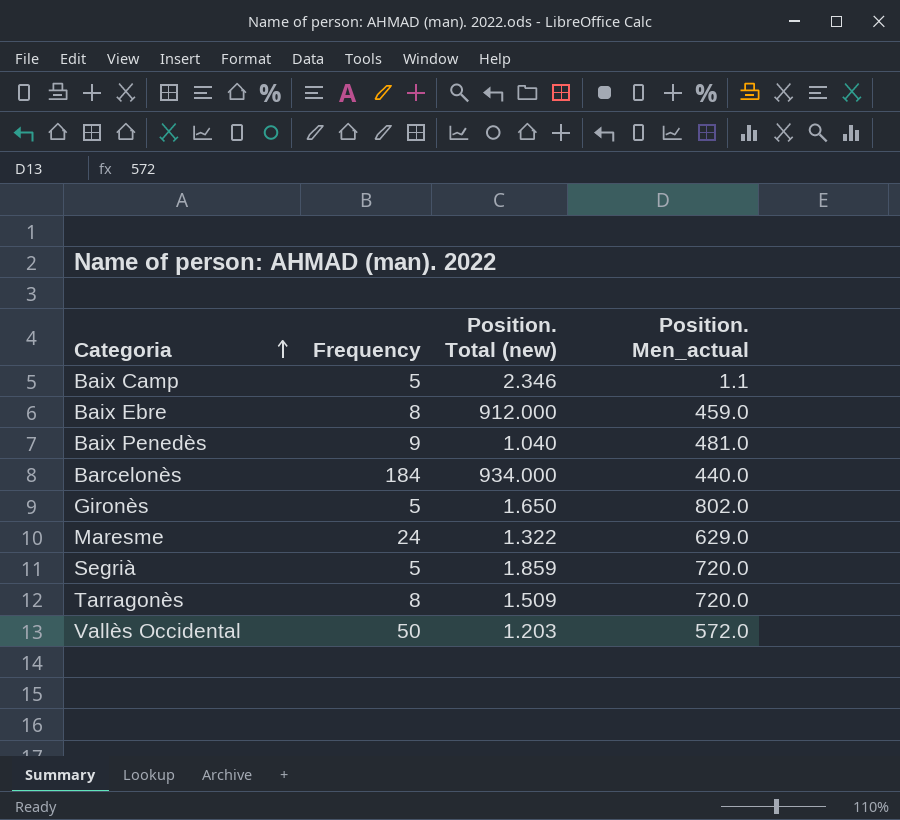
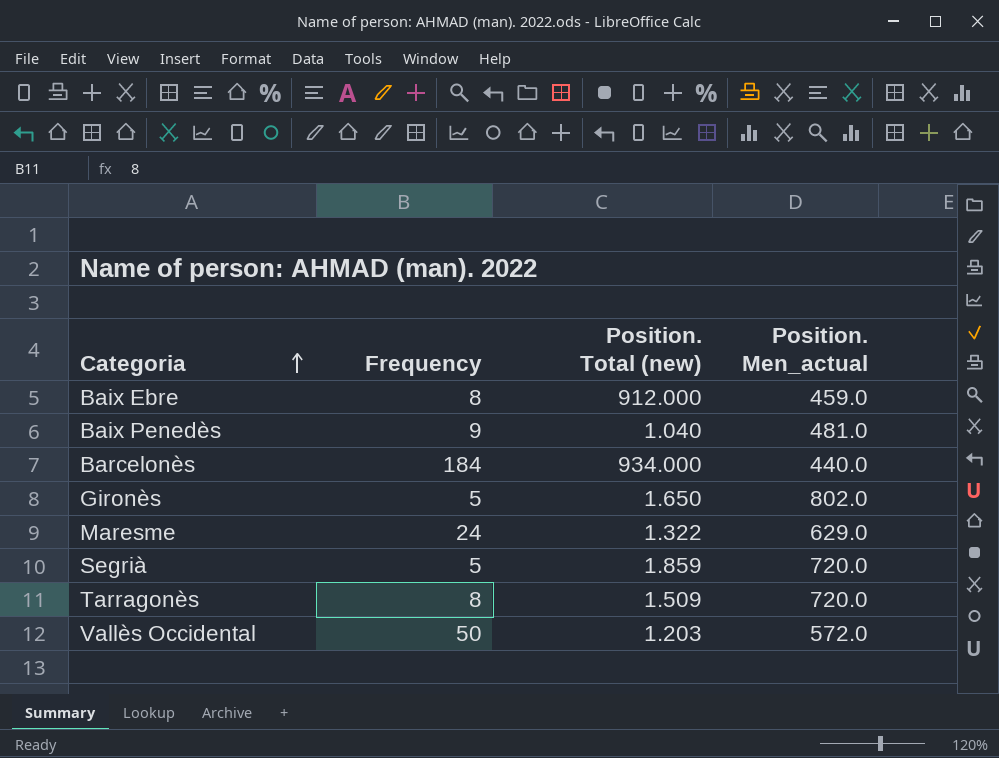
row Baix Camp: 5 | 2.346 | 1.1 -> none

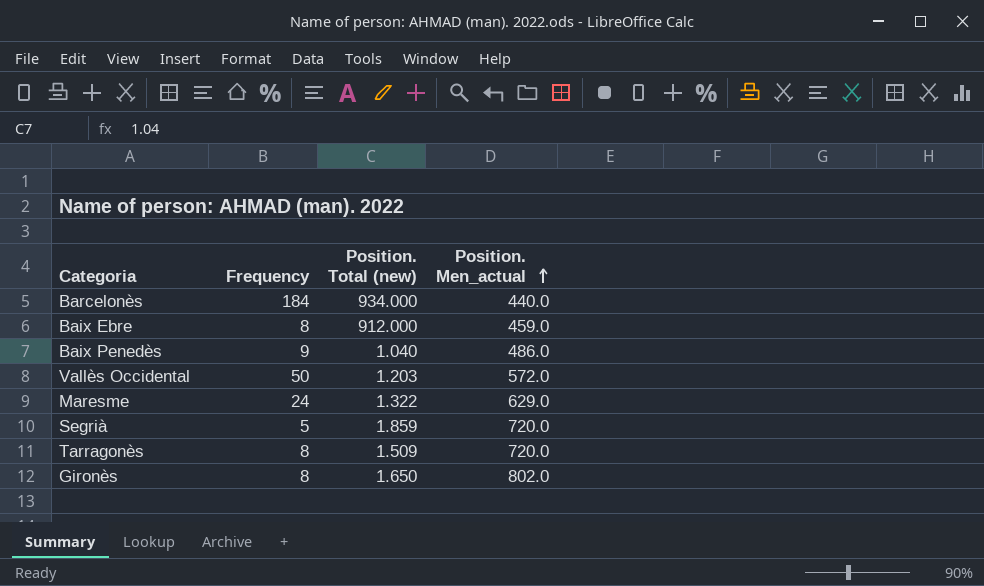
row order: Categoria ascending -> Position. Men_actual ascending
Baix Penedès | Position. Men_actual: 481.0 -> 486.0
Gironès | Frequency: 5 -> 8

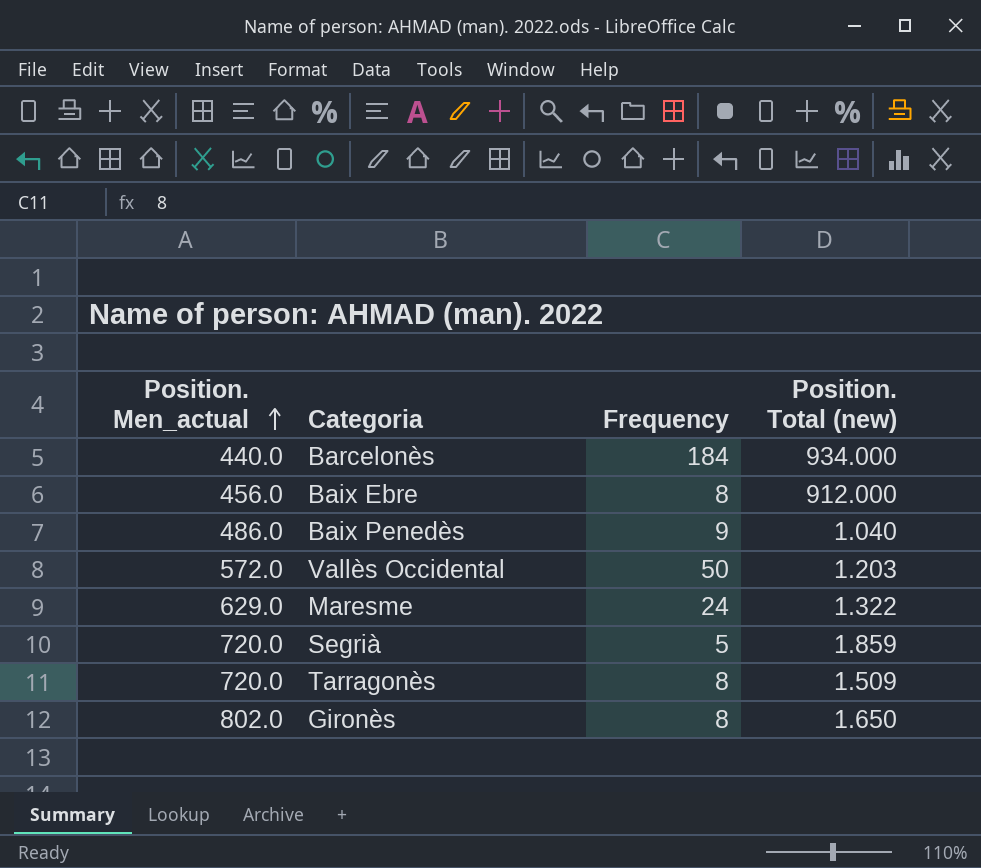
column Position. Men_actual | position: 4 -> 1
Baix Ebre | Position. Men_actual: 459.0 -> 456.0

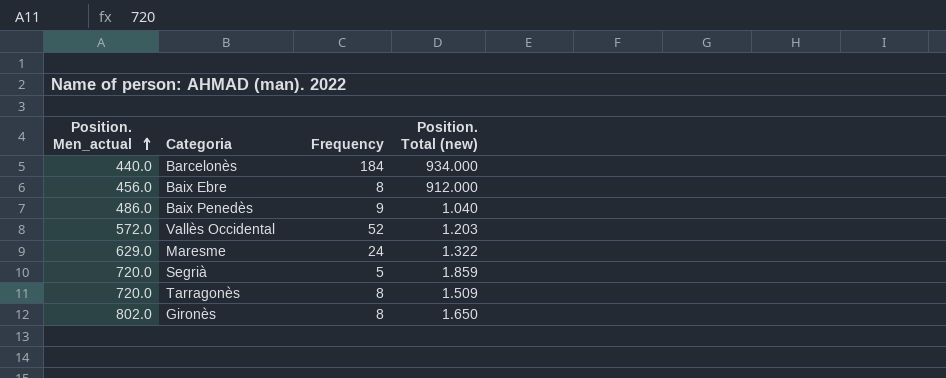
Vallès Occidental | Frequency: 50 -> 52

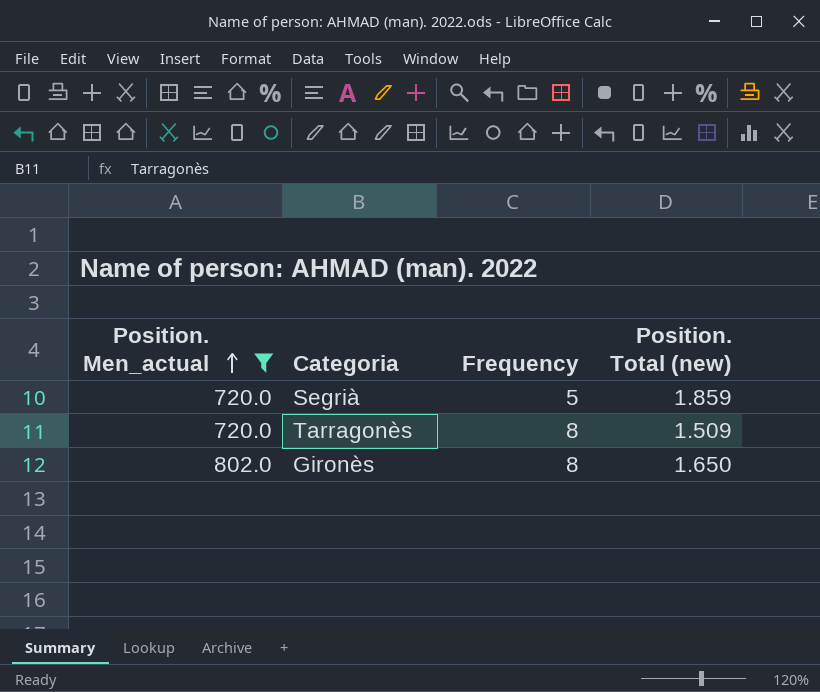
filter: none -> Position. Men_actual >= 720.0

